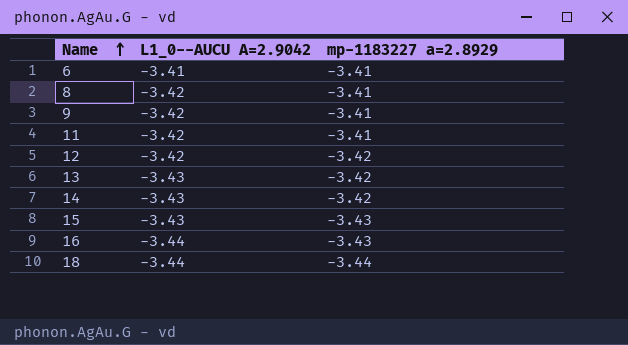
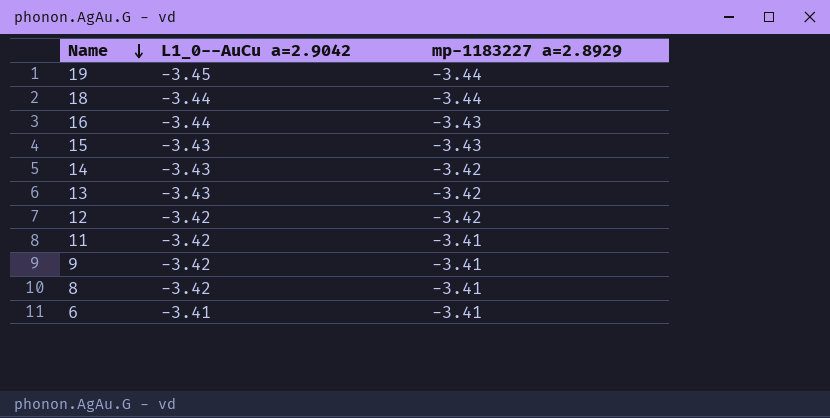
row order: Name ascending -> Name descending
column name: L1_0--AUCU A=2.9042 -> L1_0--AuCu a=2.9042
row 19: none -> -3.45 | -3.44

